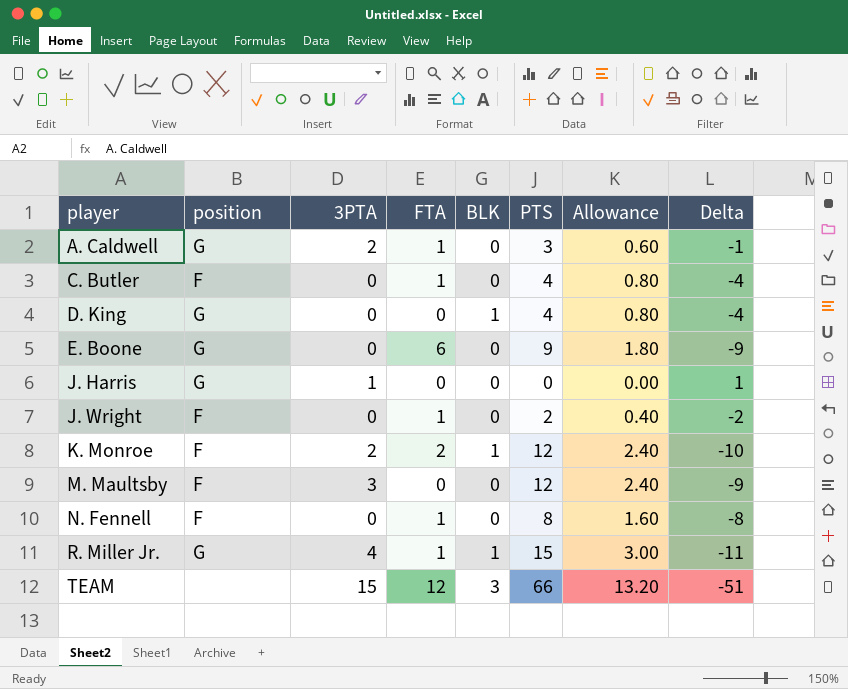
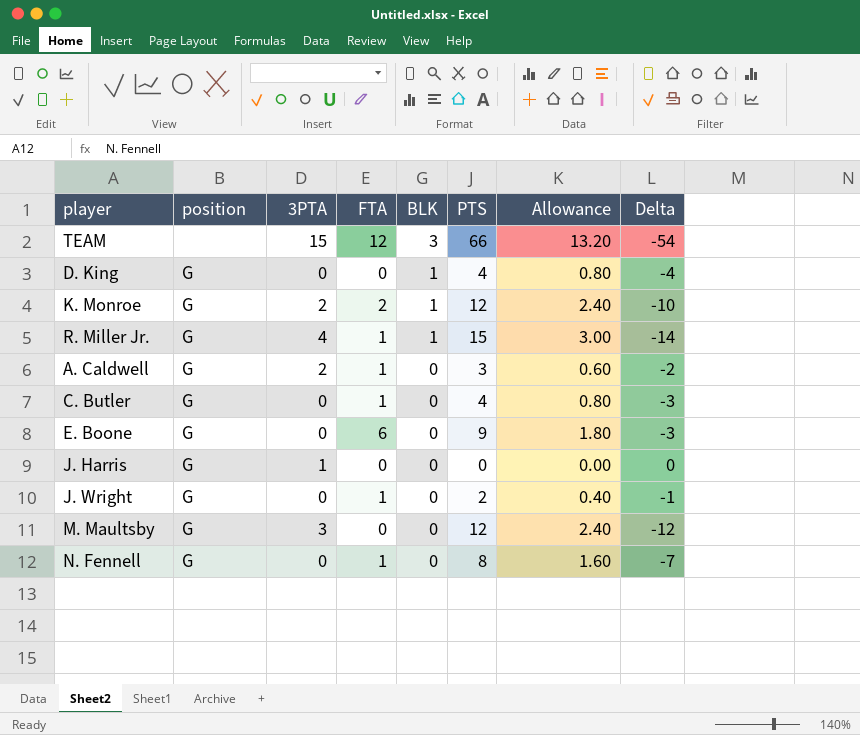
row order: player ascending -> BLK descending
column Delta | formula: [3PTA] - [PTS] -> [FTA] - [PTS]
K. Monroe | position: F -> G
C. Butler | position: F -> G
J. Wright | position: F -> G
M. Maultsby | position: F -> G
N. Fennell | position: F -> G

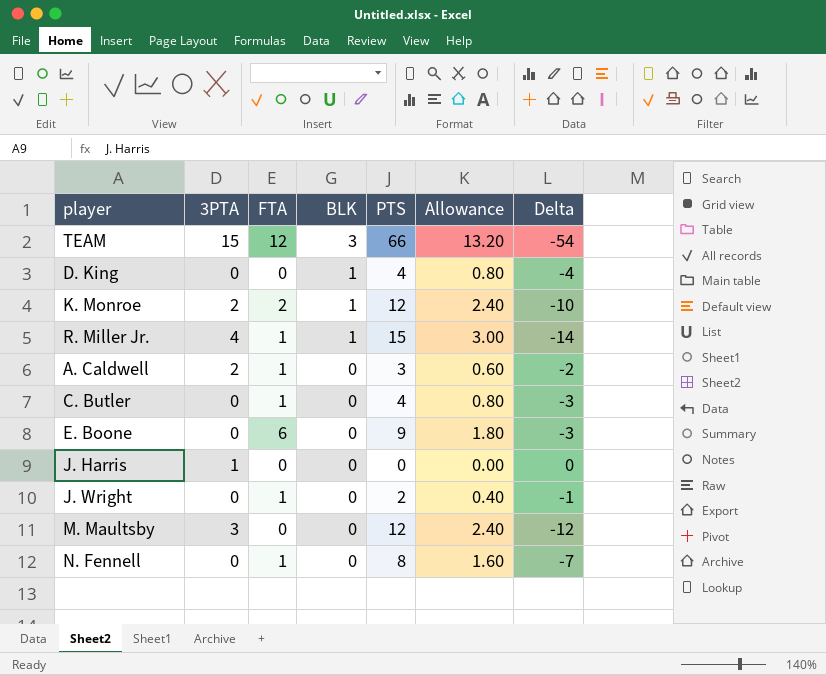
column position | position: 2 -> none

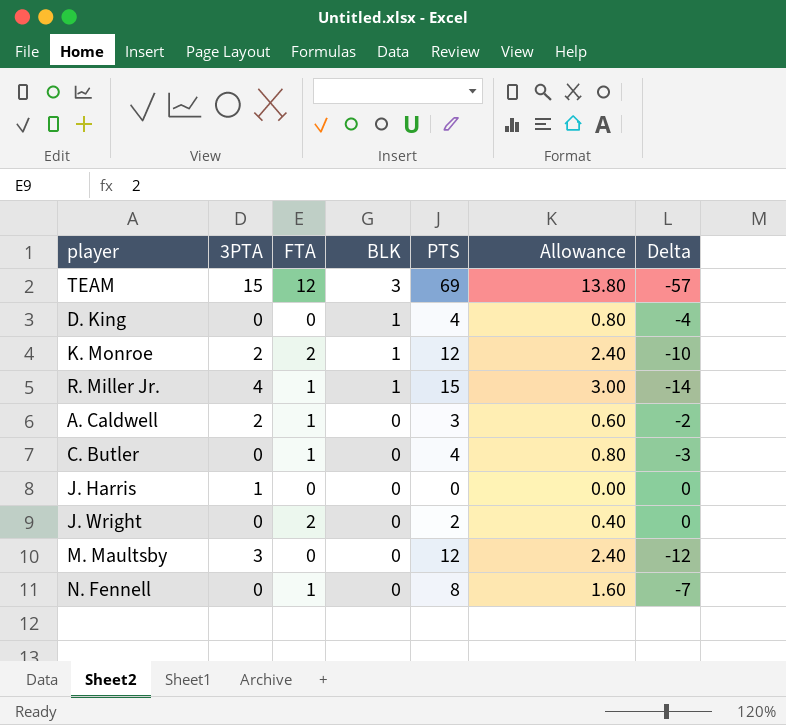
row E. Boone: 0 | 6 | 0 | 9 | 1.80 | -3 -> none
TEAM | PTS: 66 -> 69
TEAM | Allowance: 13.20 -> 13.80
TEAM | Delta: -54 -> -57
J. Wright | FTA: 1 -> 2
J. Wright | Delta: -1 -> 0

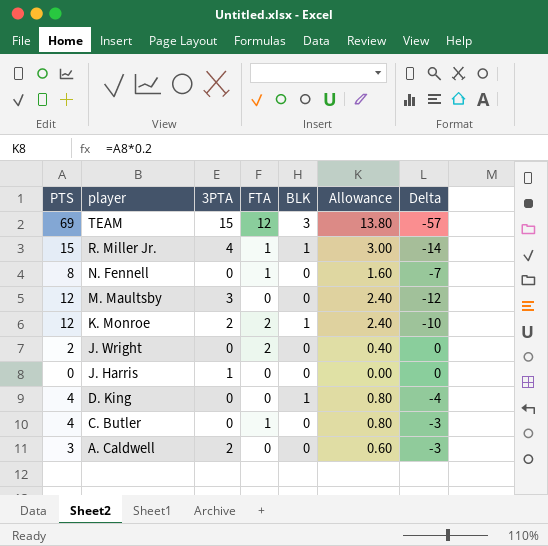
row order: BLK descending -> player descending
column PTS | position: 5 -> 1
A. Caldwell | FTA: 1 -> 0
A. Caldwell | Delta: -2 -> -3

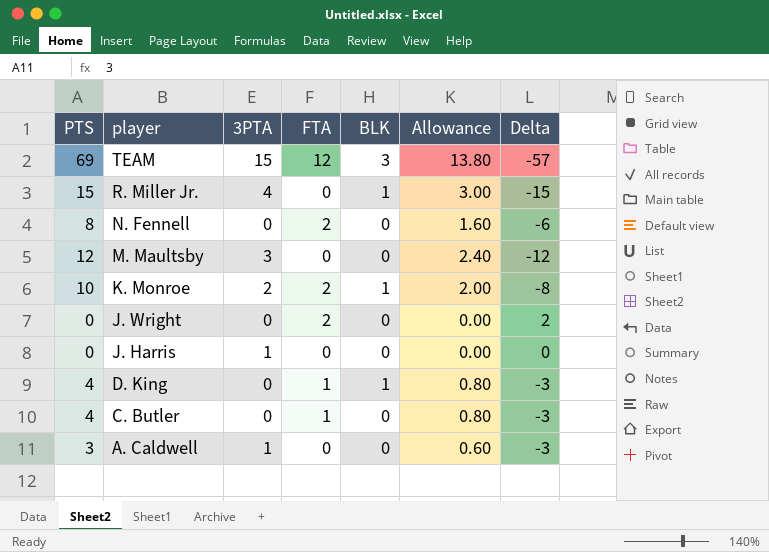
R. Miller Jr. | FTA: 1 -> 0
R. Miller Jr. | Delta: -14 -> -15
N. Fennell | FTA: 1 -> 2
N. Fennell | Delta: -7 -> -6
K. Monroe | PTS: 12 -> 10
K. Monroe | Allowance: 2.40 -> 2.00
K. Monroe | Delta: -10 -> -8
J. Wright | PTS: 2 -> 0
J. Wright | Allowance: 0.40 -> 0.00
J. Wright | Delta: 0 -> 2
D. King | FTA: 0 -> 1
D. King | Delta: -4 -> -3
A. Caldwell | 3PTA: 2 -> 1

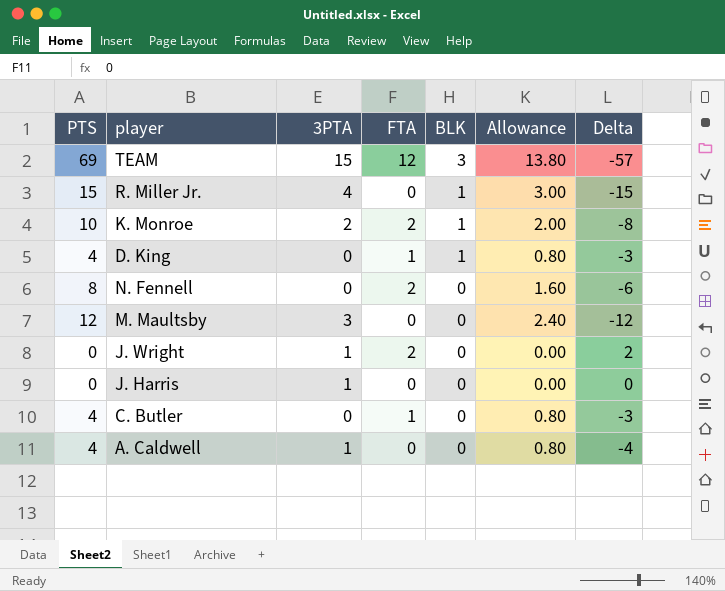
row order: player descending -> BLK descending
J. Wright | 3PTA: 0 -> 1
A. Caldwell | PTS: 3 -> 4
A. Caldwell | Allowance: 0.60 -> 0.80
A. Caldwell | Delta: -3 -> -4

